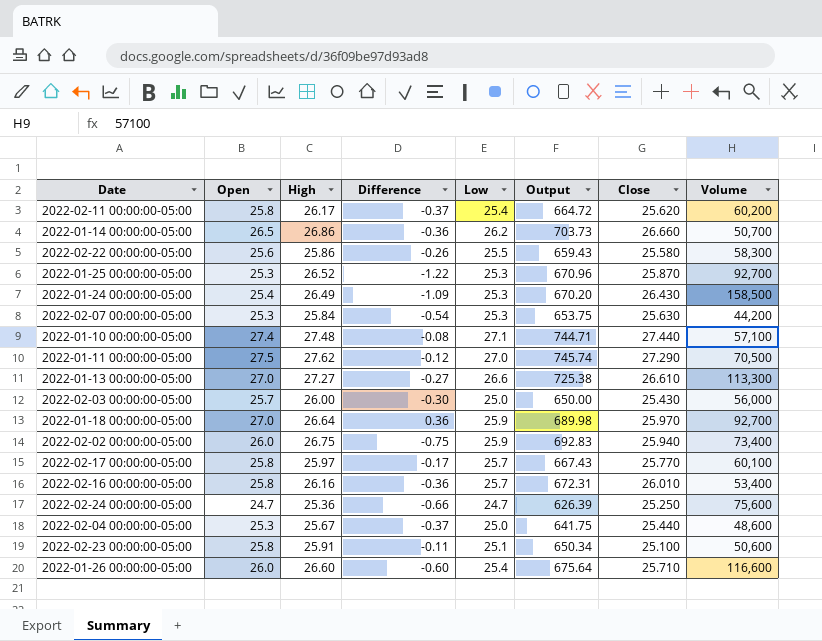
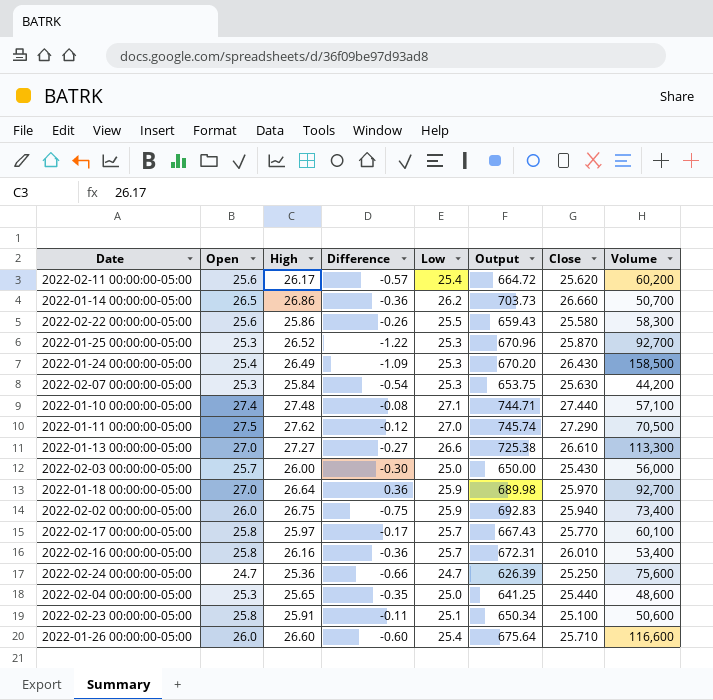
2022-02-11 00:00:00-05:00 | Open: 25.8 -> 25.6
2022-02-11 00:00:00-05:00 | Difference: -0.37 -> -0.57
2022-02-04 00:00:00-05:00 | High: 25.67 -> 25.65
2022-02-04 00:00:00-05:00 | Difference: -0.37 -> -0.35
2022-02-04 00:00:00-05:00 | Output: 641.75 -> 641.25

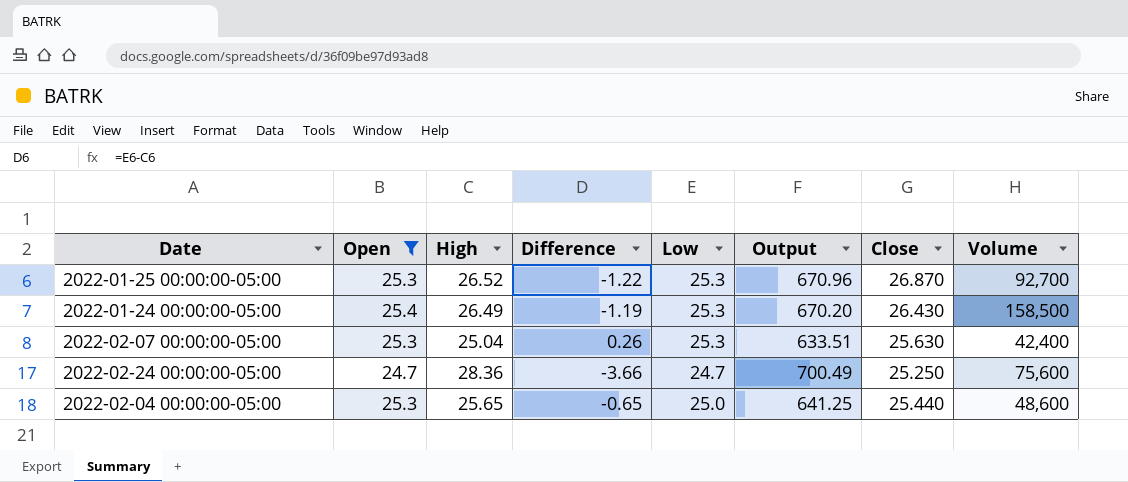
filter: none -> Open <= 25.4
column Difference | formula: [Open] - [High] -> [Low] - [High]
2022-01-25 00:00:00-05:00 | Close: 25.870 -> 26.870
2022-02-07 00:00:00-05:00 | High: 25.84 -> 25.04
2022-02-07 00:00:00-05:00 | Output: 653.75 -> 633.51
2022-02-07 00:00:00-05:00 | Volume: 44,200 -> 42,400
2022-02-24 00:00:00-05:00 | High: 25.36 -> 28.36
2022-02-24 00:00:00-05:00 | Output: 626.39 -> 700.49

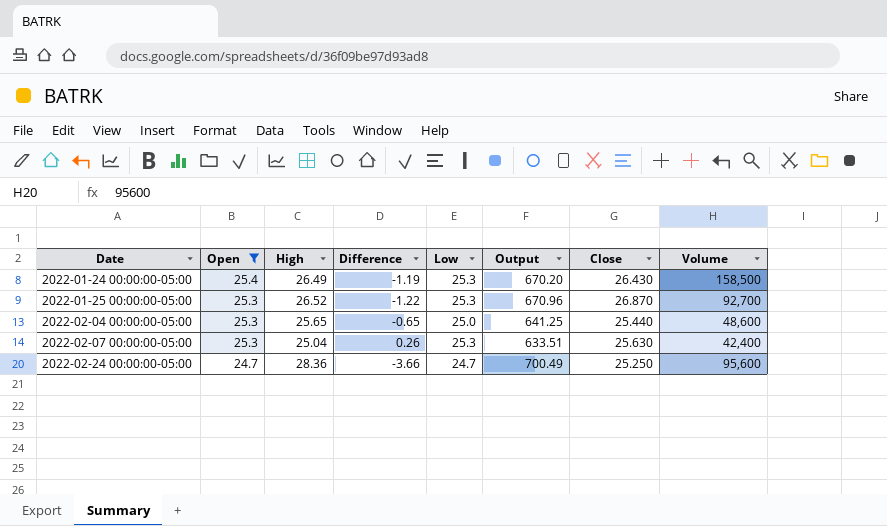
row order: none -> Date ascending
2022-02-24 00:00:00-05:00 | Volume: 75,600 -> 95,600

